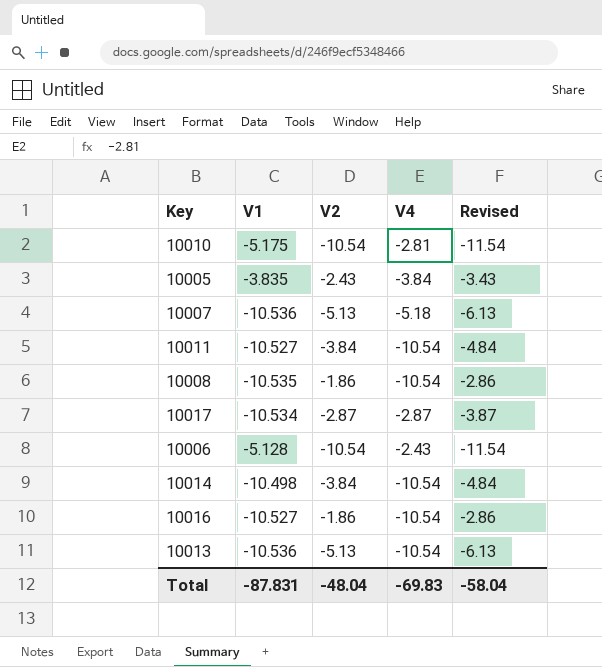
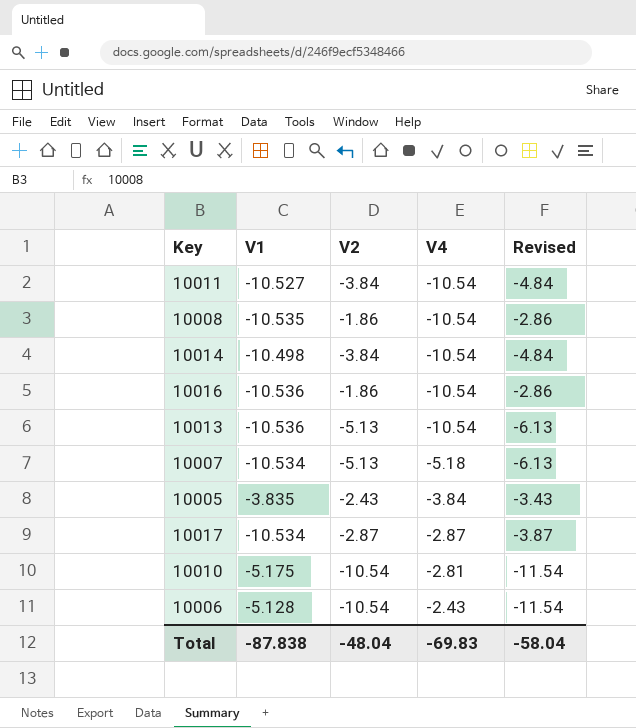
row order: none -> V4 ascending
10016 | V1: -10.527 -> -10.536
10007 | V1: -10.536 -> -10.534
Total | V1: -87.831 -> -87.838

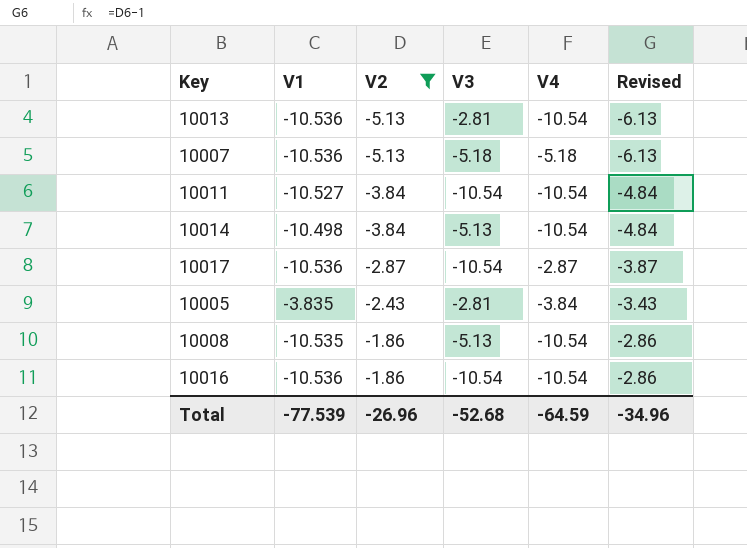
filter: none -> V2 != -10.54
row order: V4 ascending -> V2 ascending
column V3 | position: none -> 4
10007 | V1: -10.534 -> -10.536
10017 | V1: -10.534 -> -10.536
Total | V1: -87.838 -> -77.539
Total | V2: -48.04 -> -26.96
Total | V4: -69.83 -> -64.59
Total | Revised: -58.04 -> -34.96

